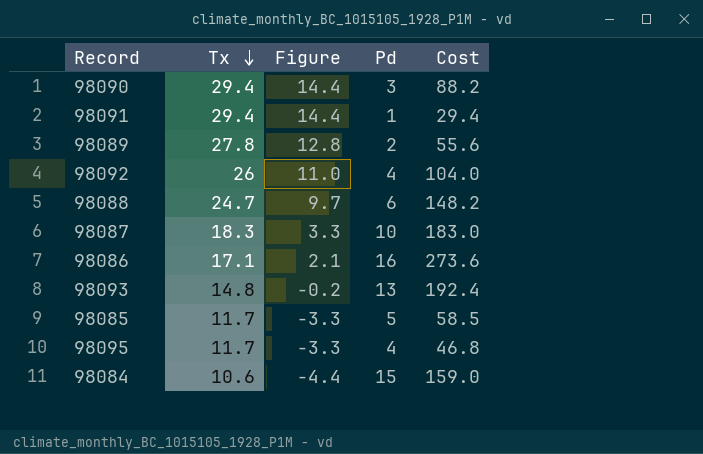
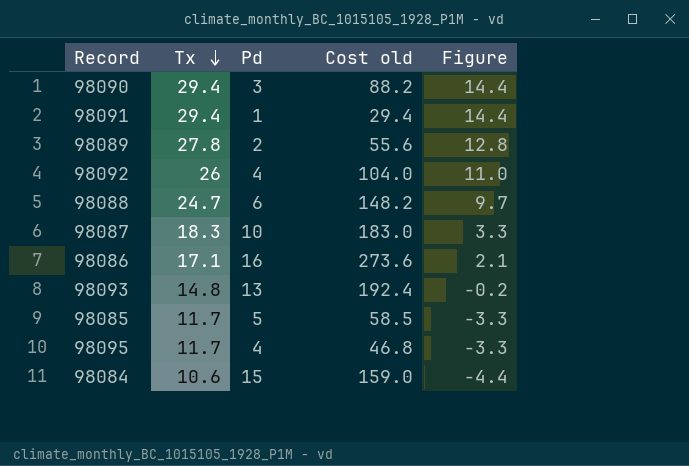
column name: Cost -> Cost old
column Figure | position: 3 -> 5

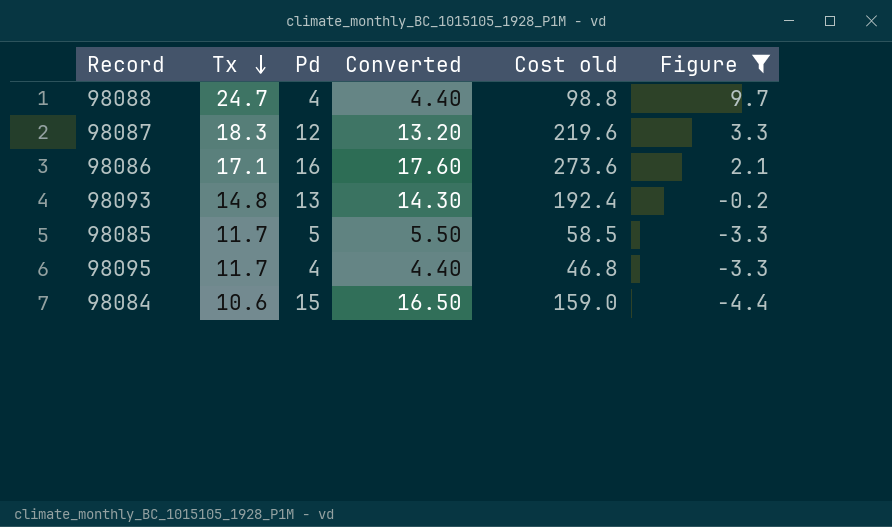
filter: none -> Figure <= 9.7
column Converted | formula: none -> [Pd] * 1.1
98088 | Pd: 6 -> 4
98088 | Cost old: 148.2 -> 98.8
98087 | Pd: 10 -> 12
98087 | Cost old: 183.0 -> 219.6

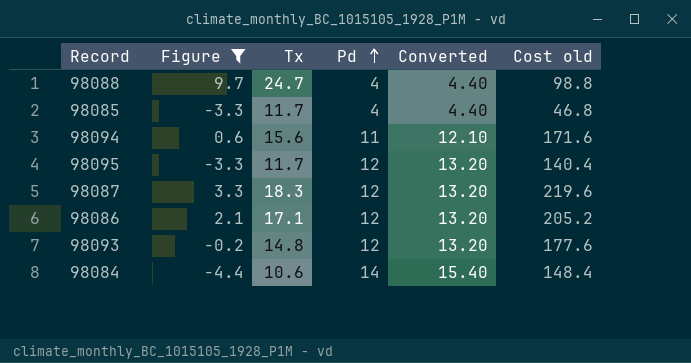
row order: Tx descending -> Pd ascending
column Figure | position: 6 -> 2
98085 | Pd: 5 -> 4
98085 | Converted: 5.50 -> 4.40
98085 | Cost old: 58.5 -> 46.8
row 98094: none -> 0.6 | 15.6 | 11 | 12.10 | 171.6
98095 | Pd: 4 -> 12
98095 | Converted: 4.40 -> 13.20
98095 | Cost old: 46.8 -> 140.4
98086 | Pd: 16 -> 12
98086 | Converted: 17.60 -> 13.20
98086 | Cost old: 273.6 -> 205.2
98093 | Pd: 13 -> 12
98093 | Converted: 14.30 -> 13.20
98093 | Cost old: 192.4 -> 177.6
98084 | Pd: 15 -> 14
98084 | Converted: 16.50 -> 15.40
98084 | Cost old: 159.0 -> 148.4

